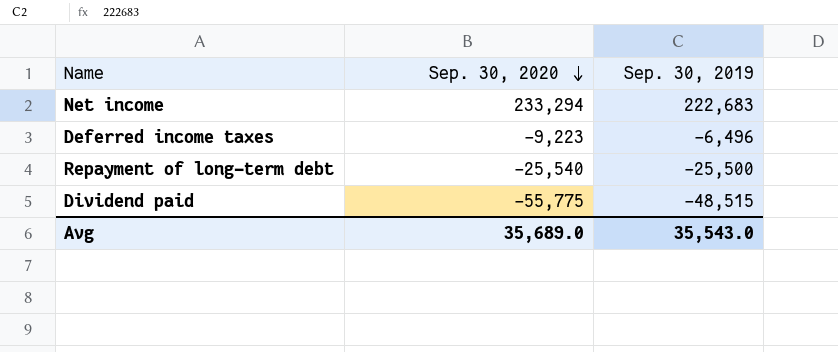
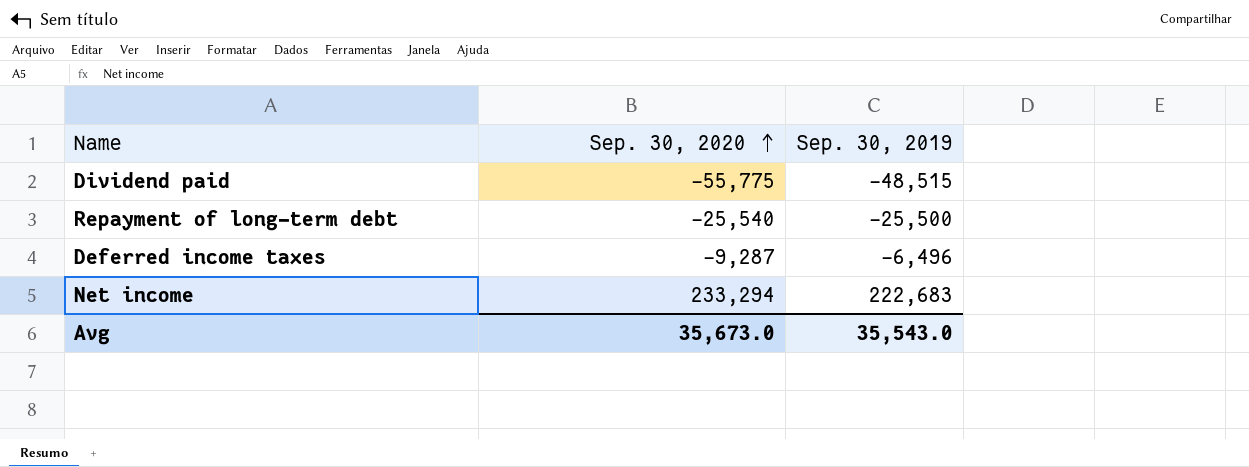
row order: Sep. 30, 2020 descending -> Sep. 30, 2020 ascending
Deferred income taxes | Sep. 30, 2020: -9,223 -> -9,287
Avg | Sep. 30, 2020: 35,689.0 -> 35,673.0

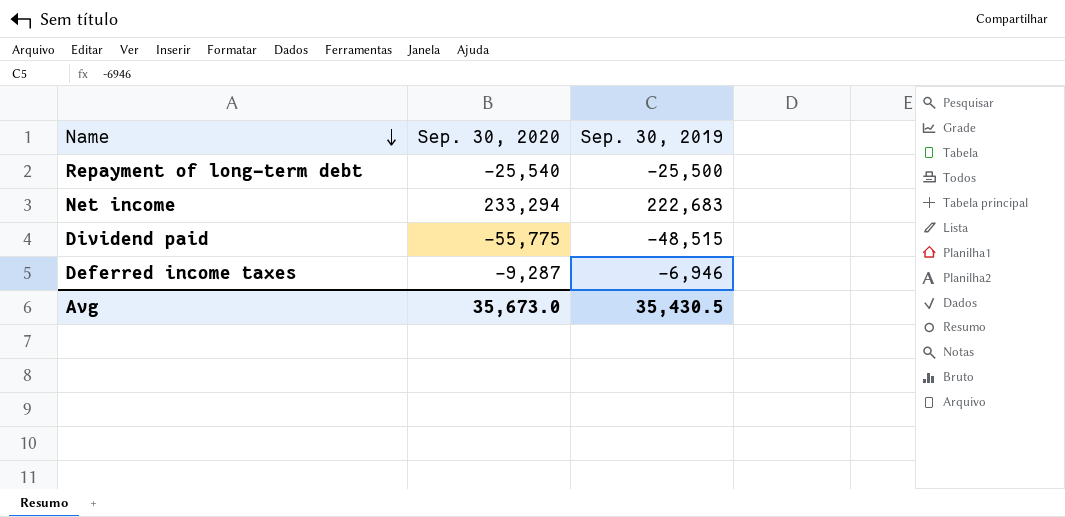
row order: Sep. 30, 2020 ascending -> Name descending
Deferred income taxes | Sep. 30, 2019: -6,496 -> -6,946
Avg | Sep. 30, 2019: 35,543.0 -> 35,430.5

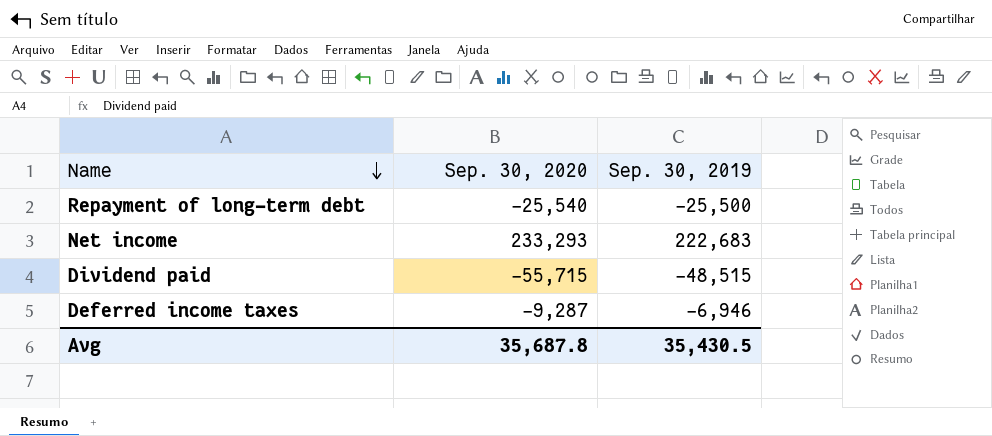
Net income | Sep. 30, 2020: 233,294 -> 233,293
Dividend paid | Sep. 30, 2020: -55,775 -> -55,715
Avg | Sep. 30, 2020: 35,673.0 -> 35,687.8

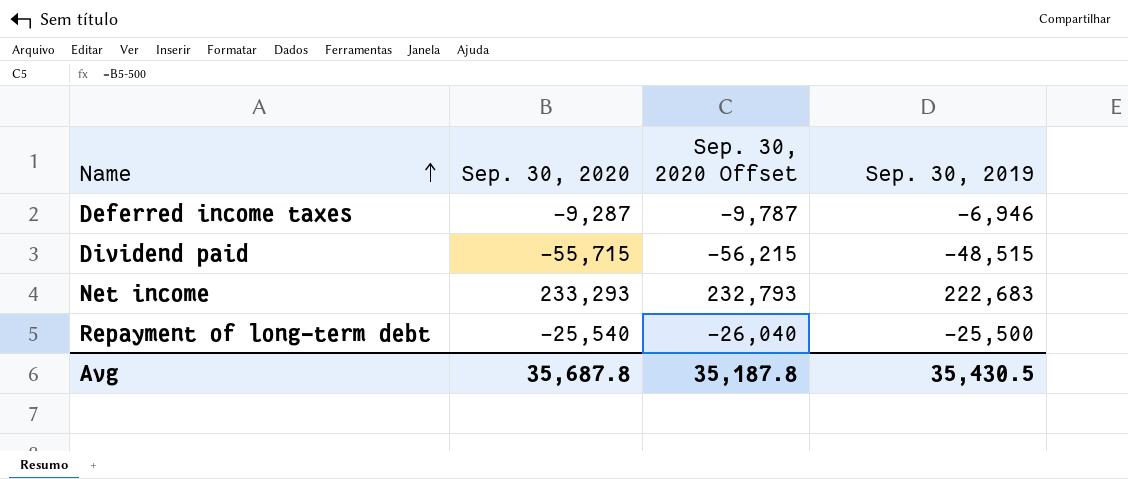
row order: Name descending -> Name ascending
column Sep. 30, 2020 Offset | formula: none -> [Sep. 30, 2020] - 500

